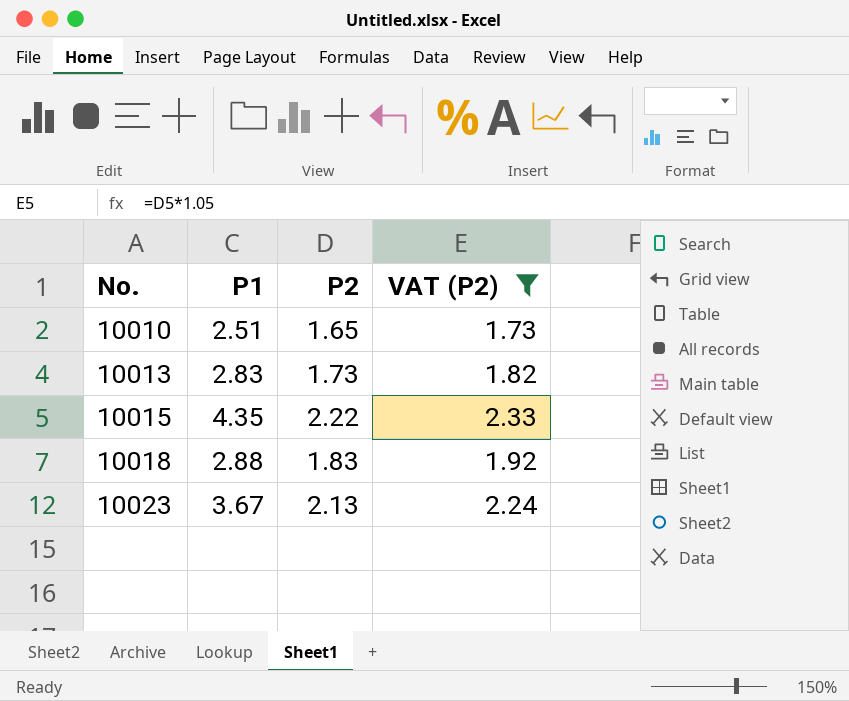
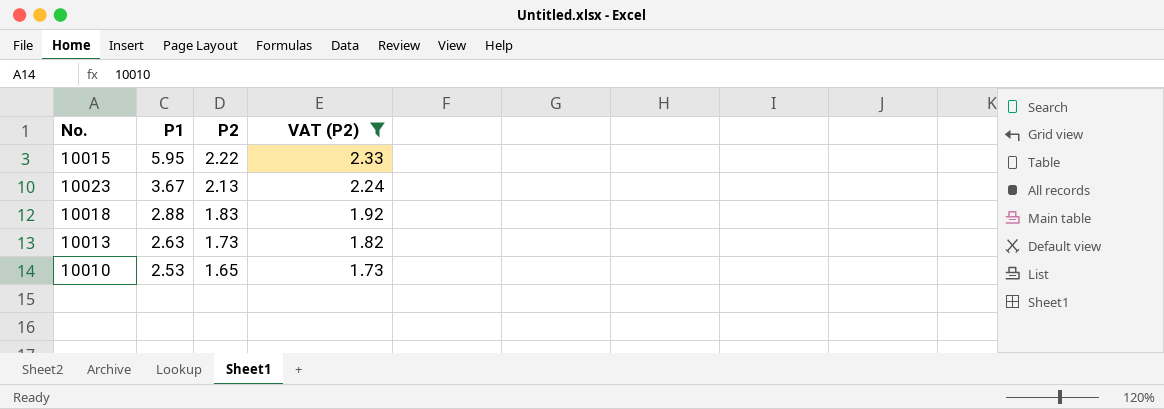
row order: No. ascending -> P1 descending
10015 | P1: 4.35 -> 5.95
10013 | P1: 2.83 -> 2.63
10010 | P1: 2.51 -> 2.53

